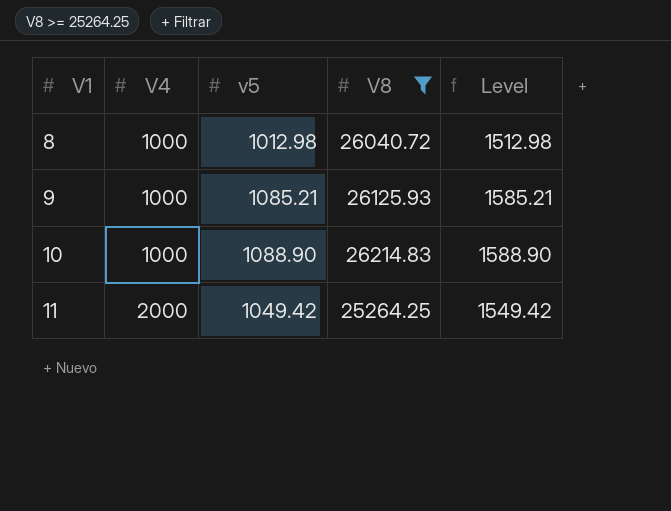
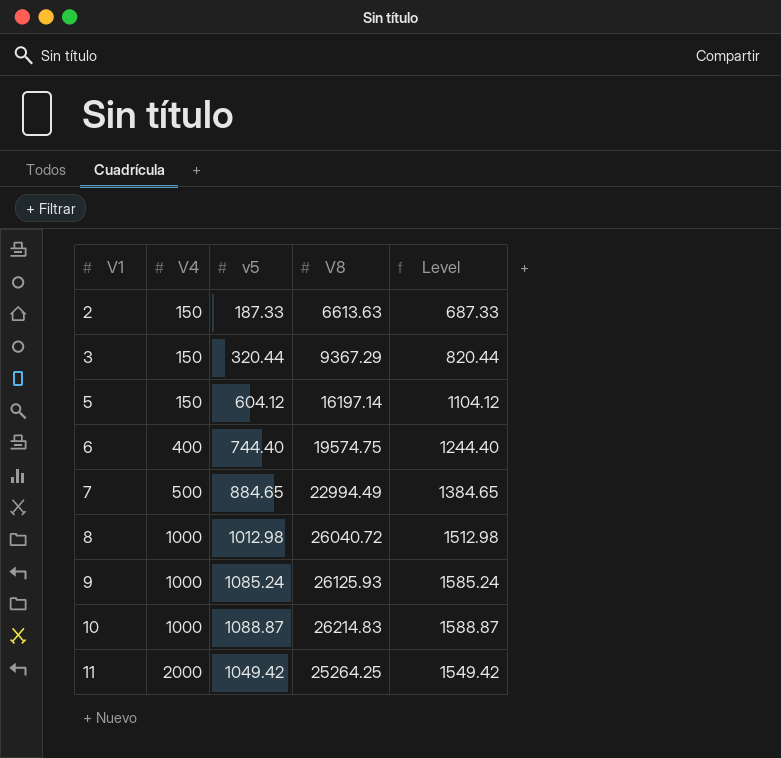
filter: V8 >= 25264.25 -> none
9 | v5: 1085.21 -> 1085.24
9 | Level: 1585.21 -> 1585.24
10 | v5: 1088.90 -> 1088.87
10 | Level: 1588.90 -> 1588.87

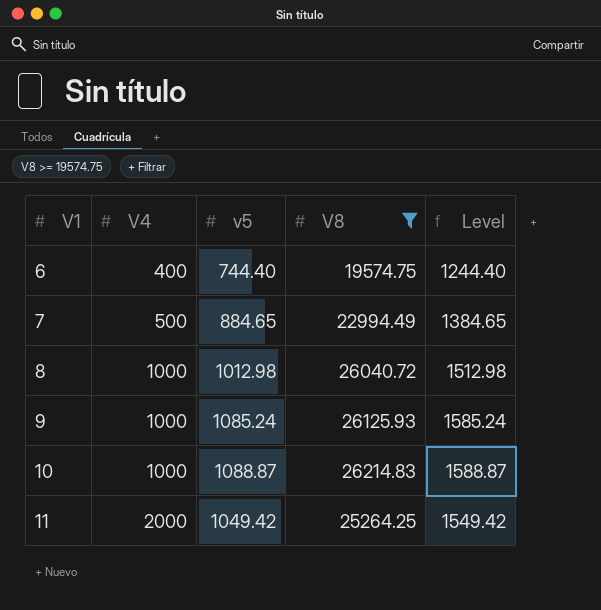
filter: none -> V8 >= 19574.75

